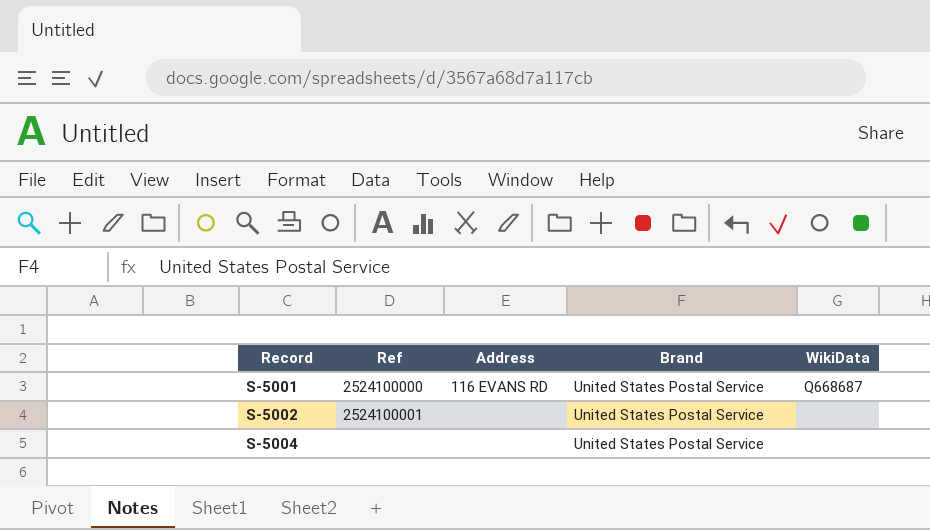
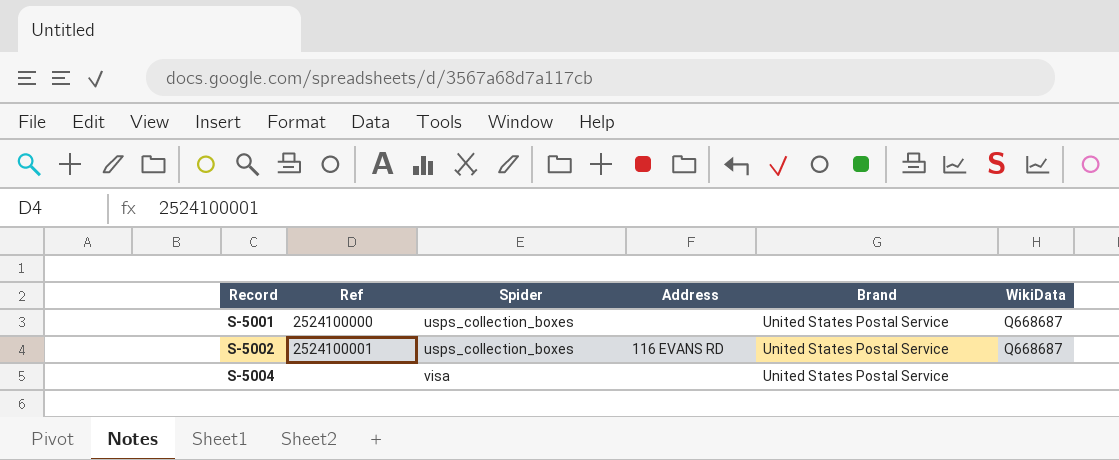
column Spider | position: none -> 3
S-5001 | Address: 116 EVANS RD -> none
S-5002 | Address: none -> 116 EVANS RD
S-5002 | WikiData: none -> Q668687

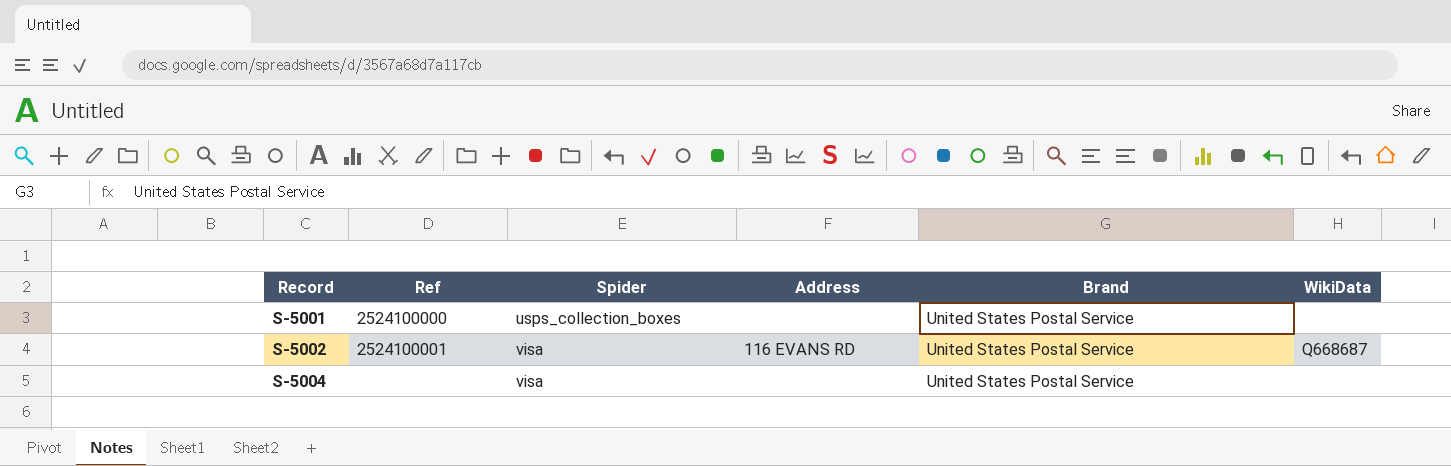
S-5001 | WikiData: Q668687 -> none
S-5002 | Spider: usps_collection_boxes -> visa

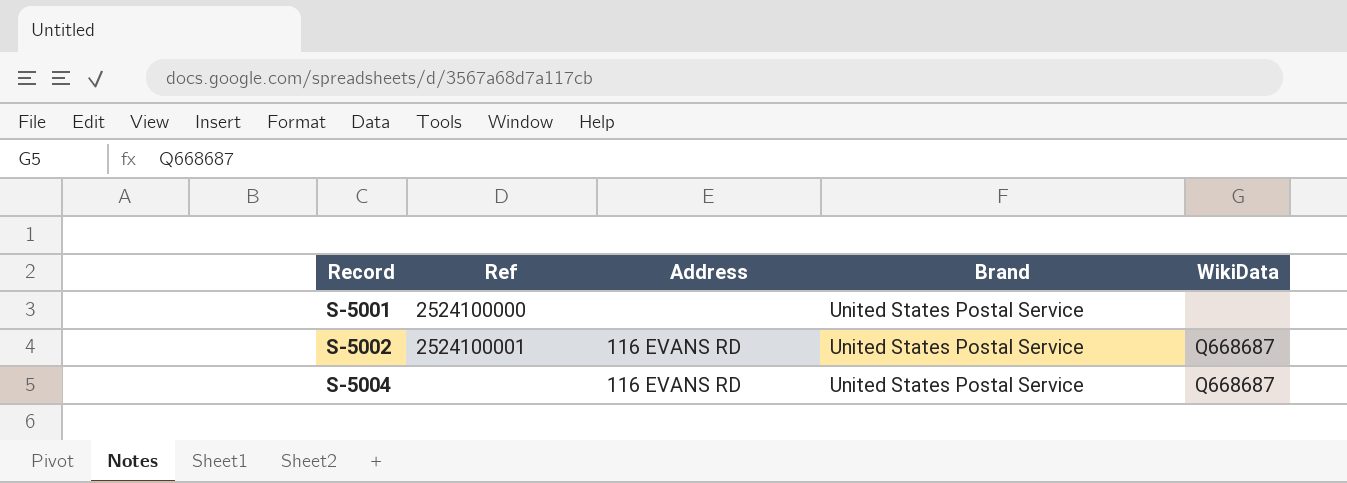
column Spider | position: 3 -> none
S-5004 | Address: none -> 116 EVANS RD
S-5004 | WikiData: none -> Q668687

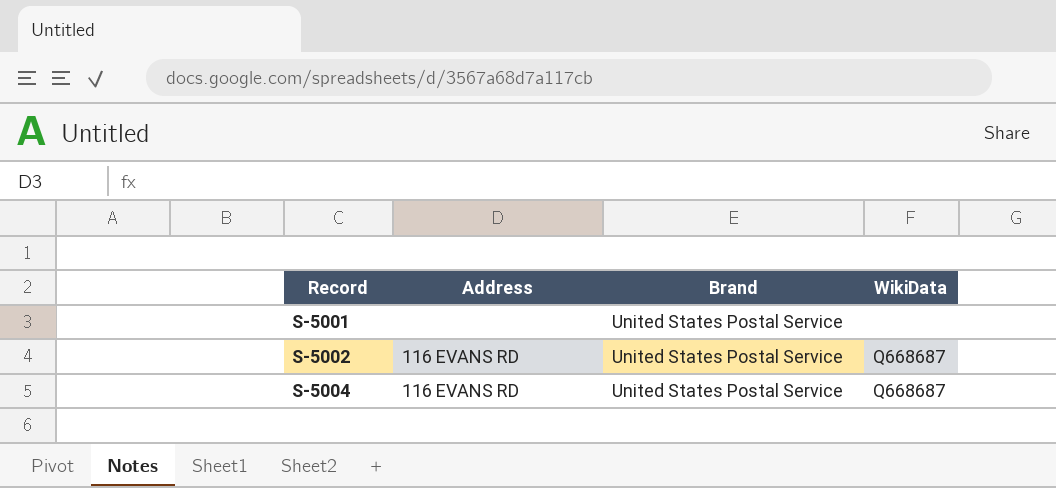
column Ref | position: 2 -> none

